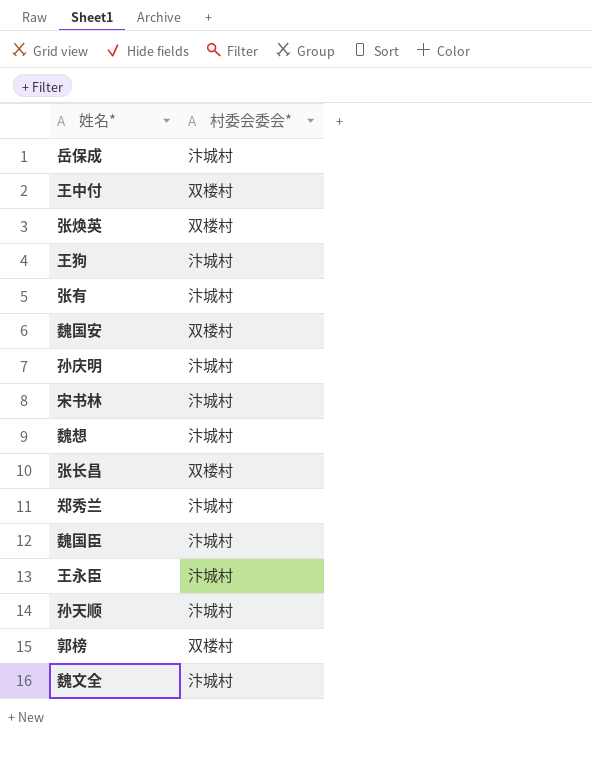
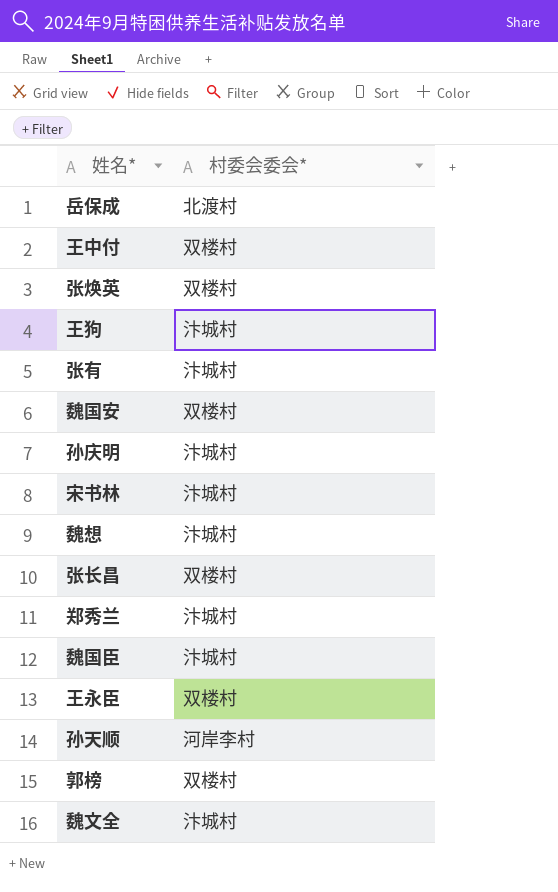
岳保成 | 村委会委会*: 汴城村 -> 北渡村
王永臣 | 村委会委会*: 汴城村 -> 双楼村
孙天顺 | 村委会委会*: 汴城村 -> 河岸李村

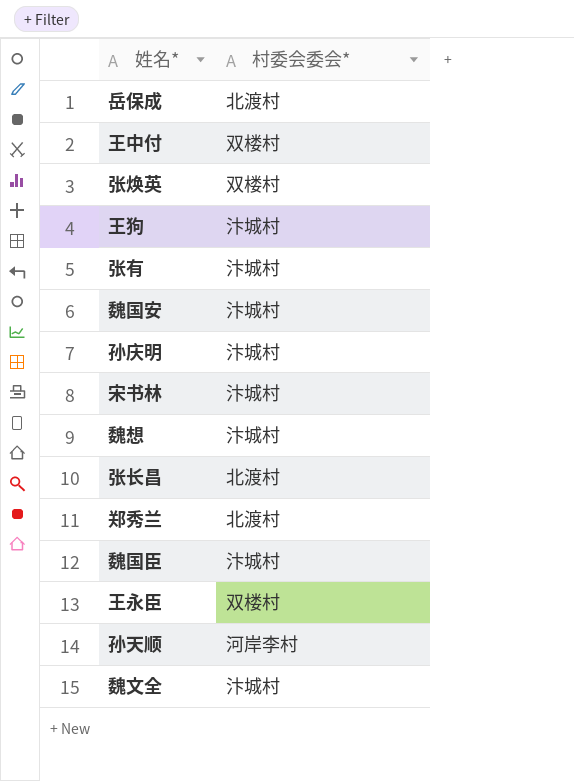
row 郭榜: 双楼村 -> none
魏国安 | 村委会委会*: 双楼村 -> 汴城村
张长昌 | 村委会委会*: 双楼村 -> 北渡村
郑秀兰 | 村委会委会*: 汴城村 -> 北渡村

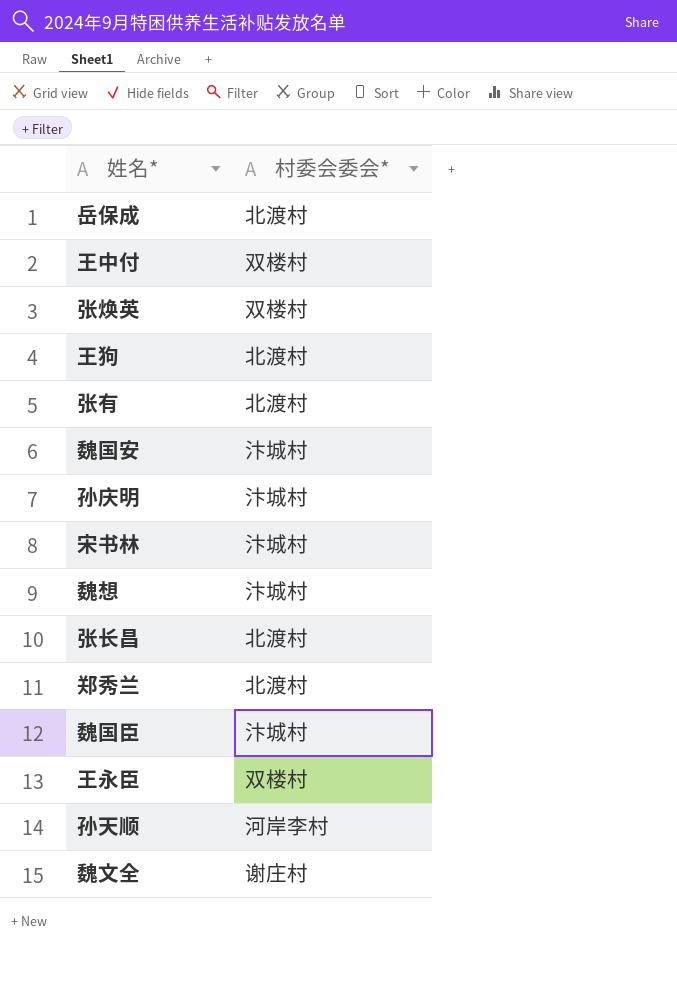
王狗 | 村委会委会*: 汴城村 -> 北渡村
张有 | 村委会委会*: 汴城村 -> 北渡村
魏文全 | 村委会委会*: 汴城村 -> 谢庄村

